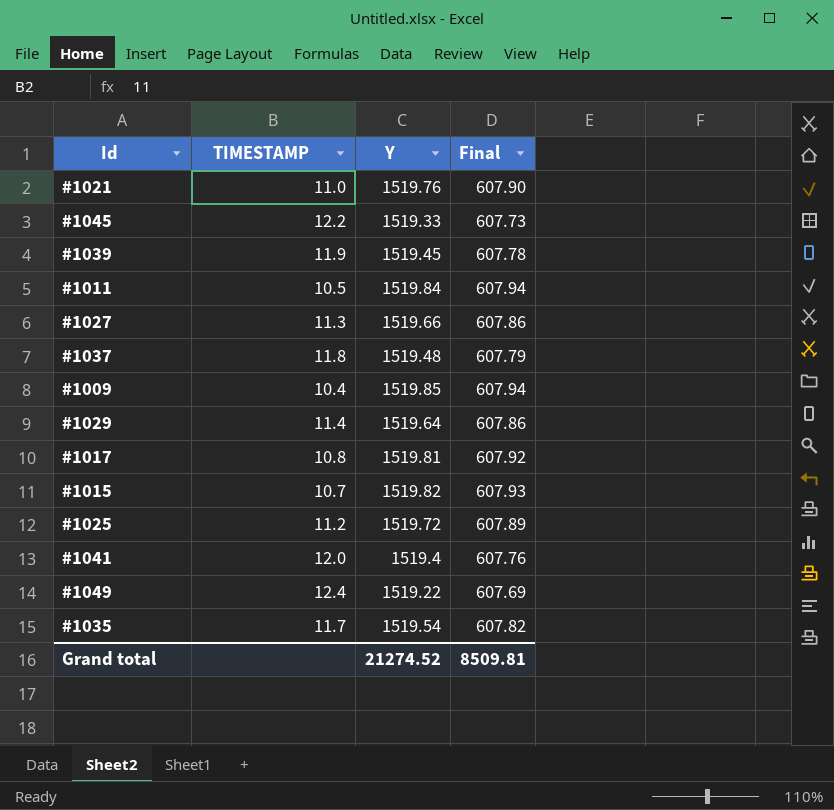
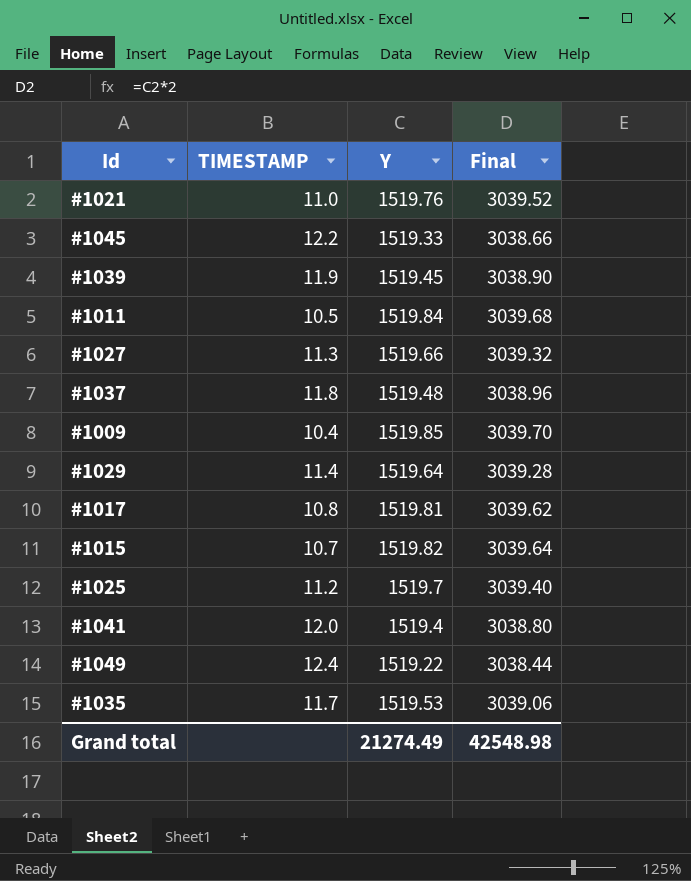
column Final | formula: [Y] * 0.4 -> [Y] * 2
#1025 | Y: 1519.72 -> 1519.7
#1035 | Y: 1519.54 -> 1519.53
Grand total | Y: 21274.52 -> 21274.49
Grand total | Final: 8509.81 -> 42548.98

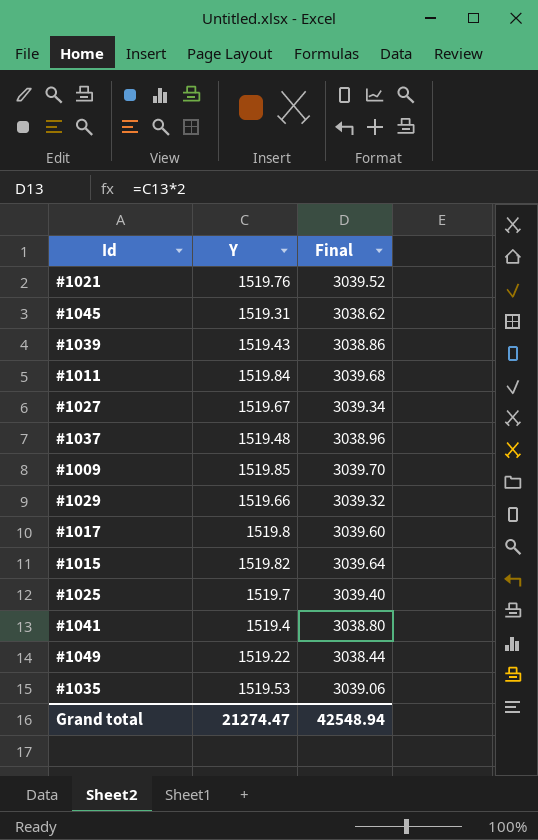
column TIMESTAMP | position: 2 -> none
#1045 | Y: 1519.33 -> 1519.31
#1045 | Final: 3038.66 -> 3038.62
#1039 | Y: 1519.45 -> 1519.43
#1039 | Final: 3038.90 -> 3038.86
#1027 | Y: 1519.66 -> 1519.67
#1027 | Final: 3039.32 -> 3039.34
#1029 | Y: 1519.64 -> 1519.66
#1029 | Final: 3039.28 -> 3039.32
#1017 | Y: 1519.81 -> 1519.8
#1017 | Final: 3039.62 -> 3039.60
Grand total | Y: 21274.49 -> 21274.47
Grand total | Final: 42548.98 -> 42548.94

